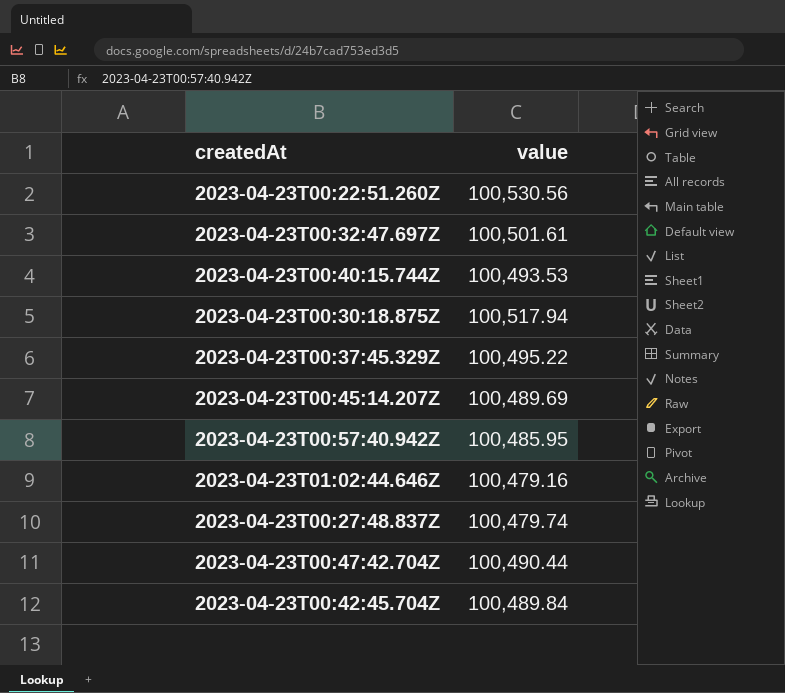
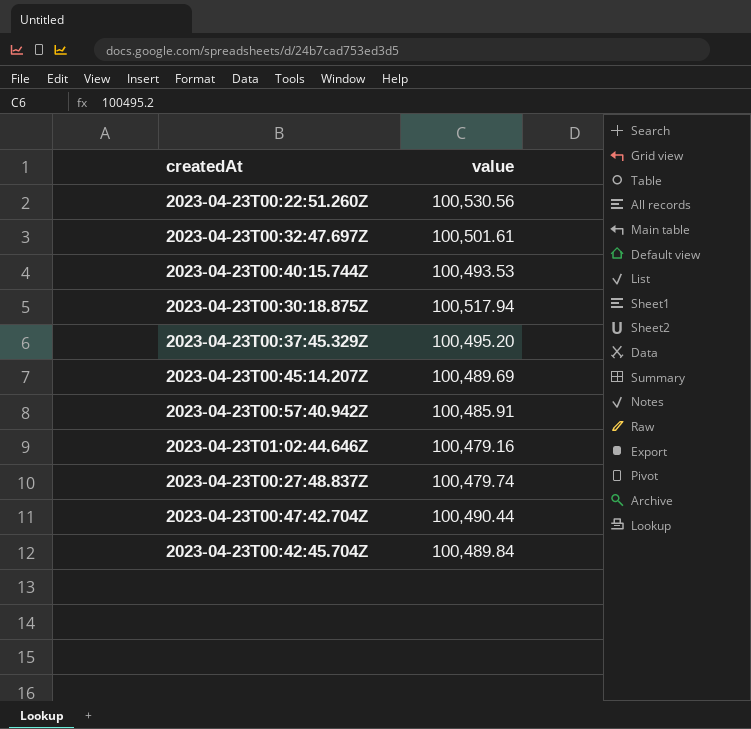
2023-04-23T00:37:45.329Z | value: 100,495.22 -> 100,495.20
2023-04-23T00:57:40.942Z | value: 100,485.95 -> 100,485.91

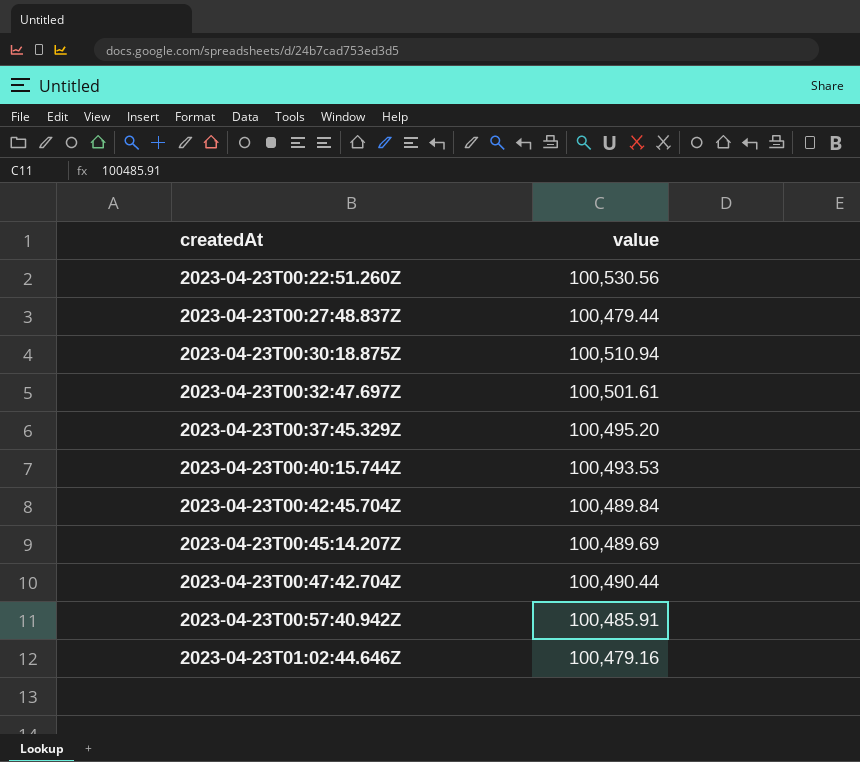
row order: none -> createdAt ascending
2023-04-23T00:27:48.837Z | value: 100,479.74 -> 100,479.44
2023-04-23T00:30:18.875Z | value: 100,517.94 -> 100,510.94

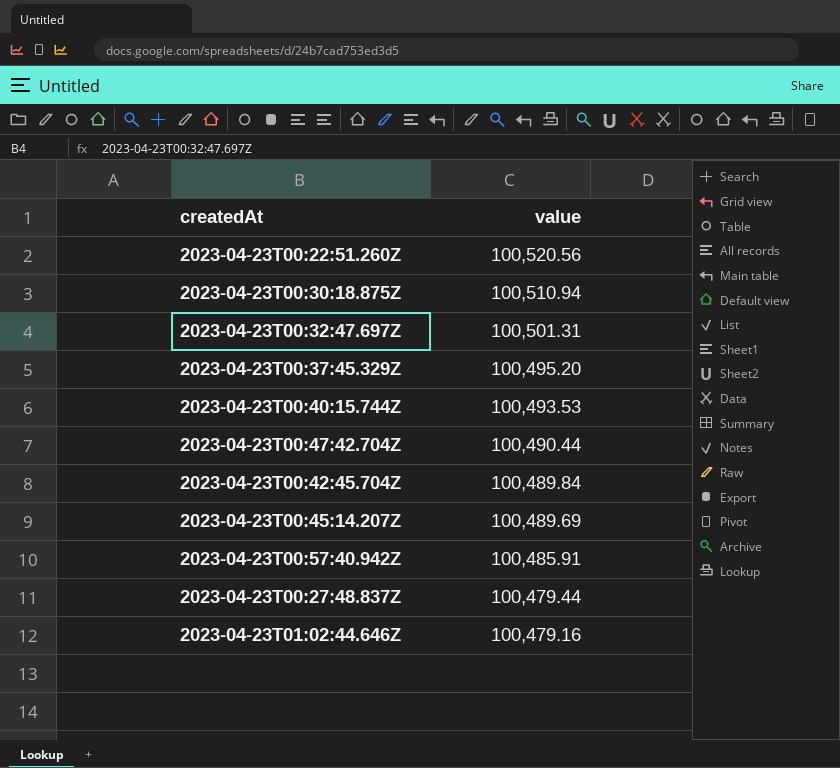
row order: createdAt ascending -> value descending
2023-04-23T00:22:51.260Z | value: 100,530.56 -> 100,520.56
2023-04-23T00:32:47.697Z | value: 100,501.61 -> 100,501.31

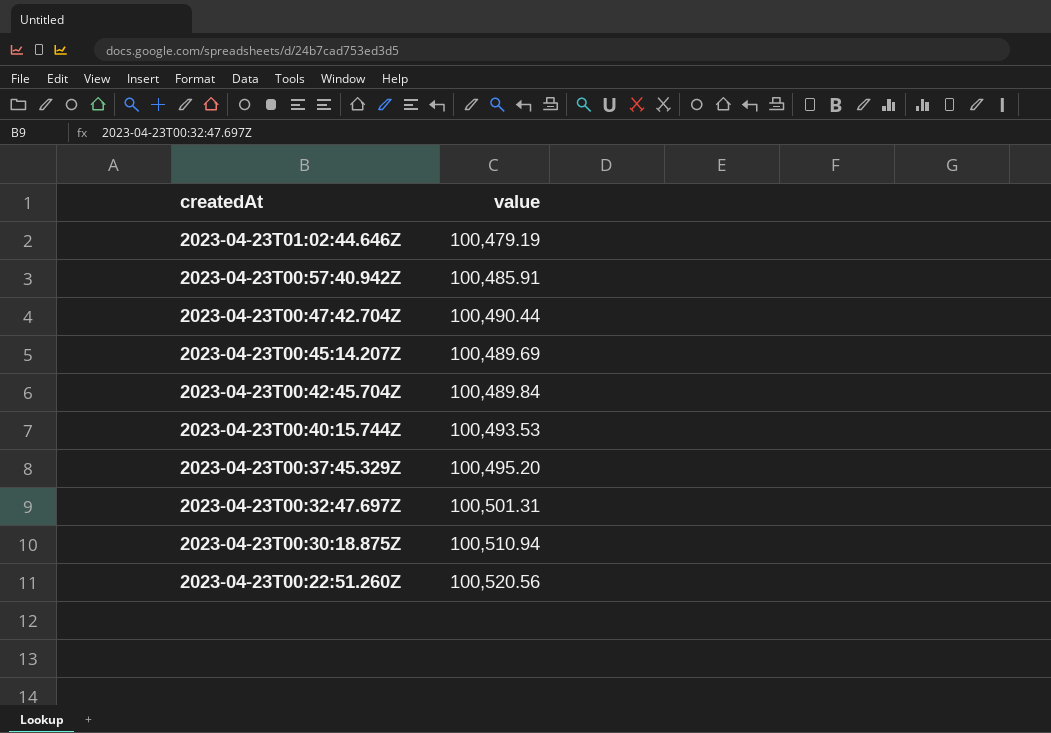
row order: value descending -> createdAt descending
row 2023-04-23T00:27:48.837Z: 100,479.44 -> none
2023-04-23T01:02:44.646Z | value: 100,479.16 -> 100,479.19

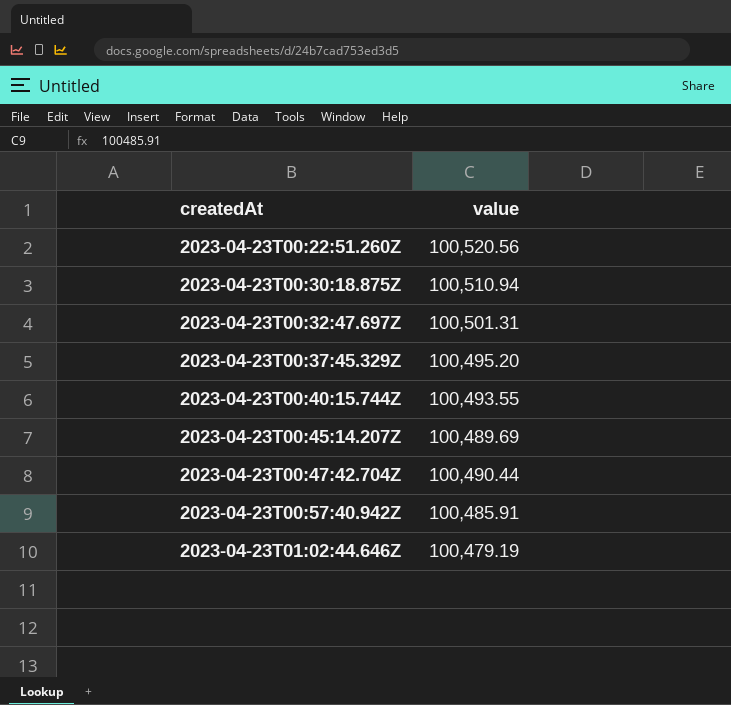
row order: createdAt descending -> createdAt ascending
row 2023-04-23T00:42:45.704Z: 100,489.84 -> none
2023-04-23T00:40:15.744Z | value: 100,493.53 -> 100,493.55

